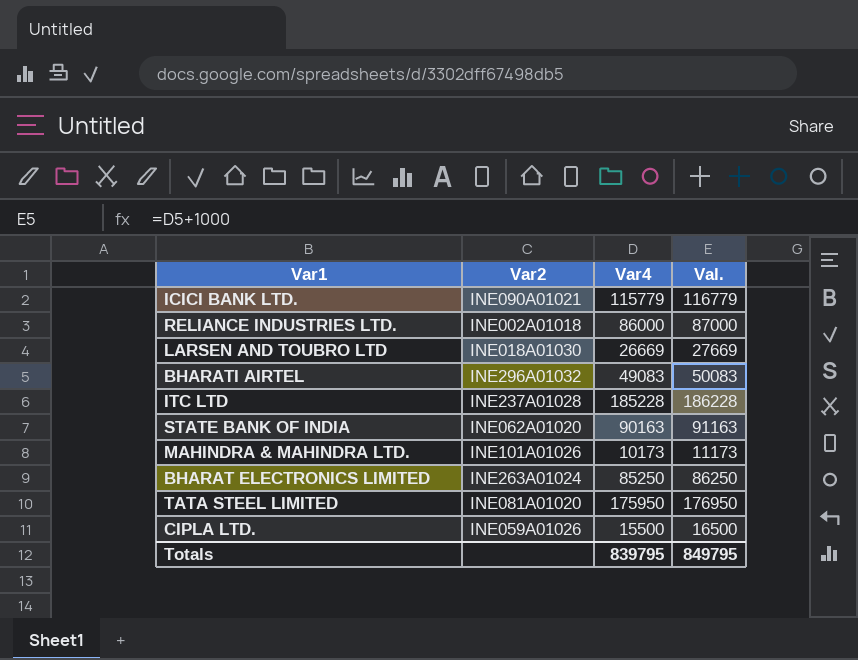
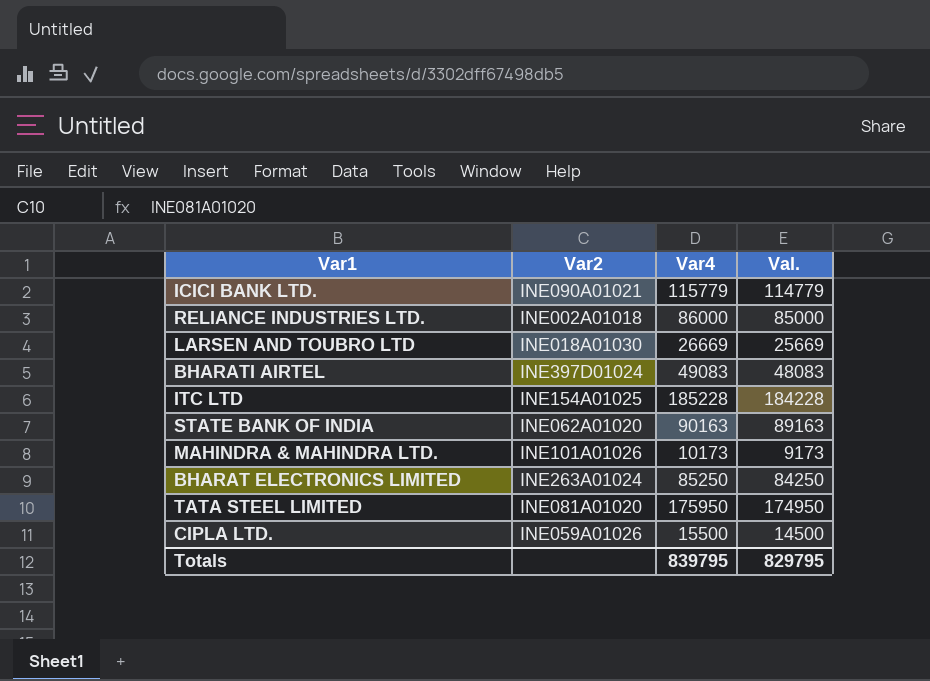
column Val. | formula: [Var4] + 1000 -> [Var4] - 1000
BHARATI AIRTEL | Var2: INE296A01032 -> INE397D01024
ITC LTD | Var2: INE237A01028 -> INE154A01025
Totals | Val.: 849795 -> 829795

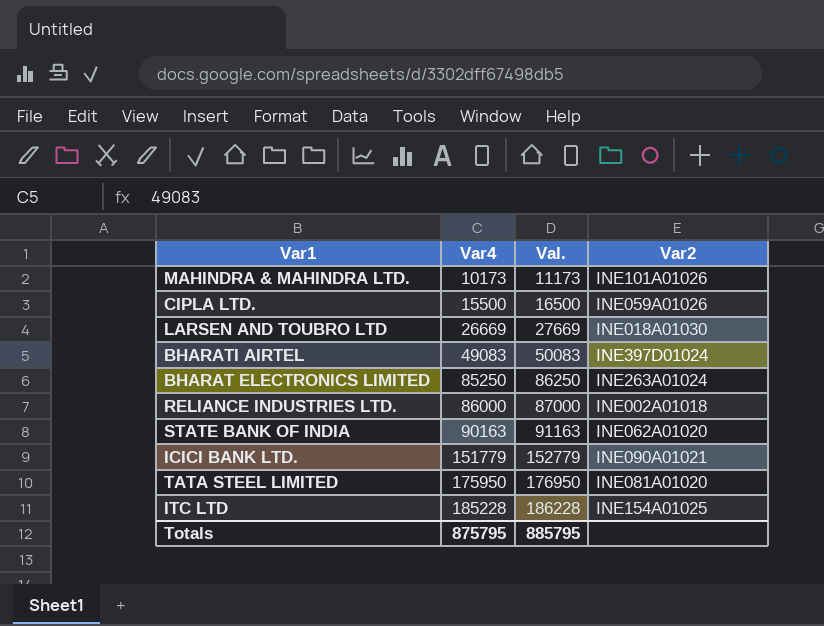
row order: none -> Var4 ascending
column Val. | formula: [Var4] - 1000 -> [Var4] + 1000
column Var2 | position: 2 -> 4
ICICI BANK LTD. | Var4: 115779 -> 151779
Totals | Var4: 839795 -> 875795
Totals | Val.: 829795 -> 885795

